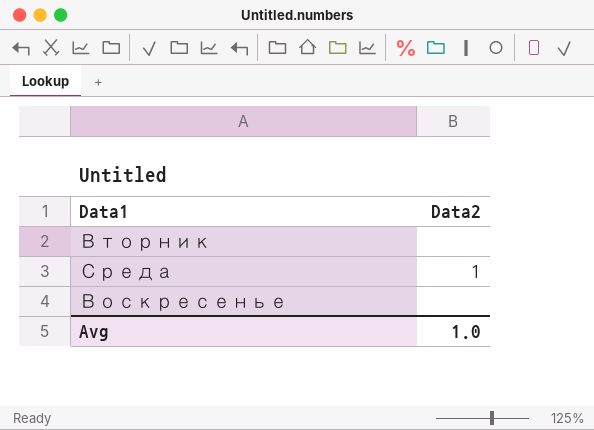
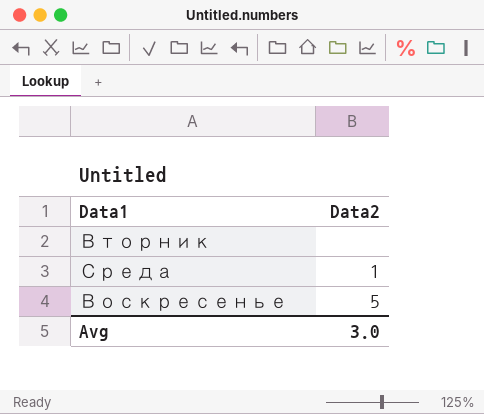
Воскресенье | Data2: none -> 5
Avg | Data2: 1.0 -> 3.0

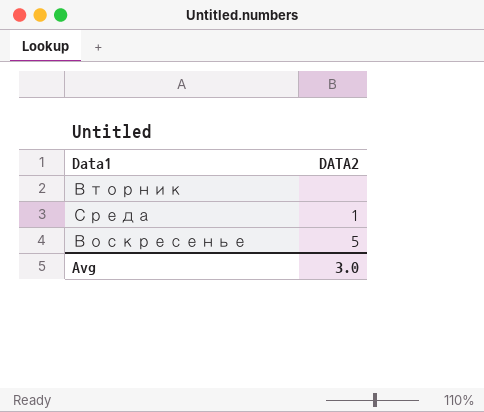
column name: Data2 -> DATA2

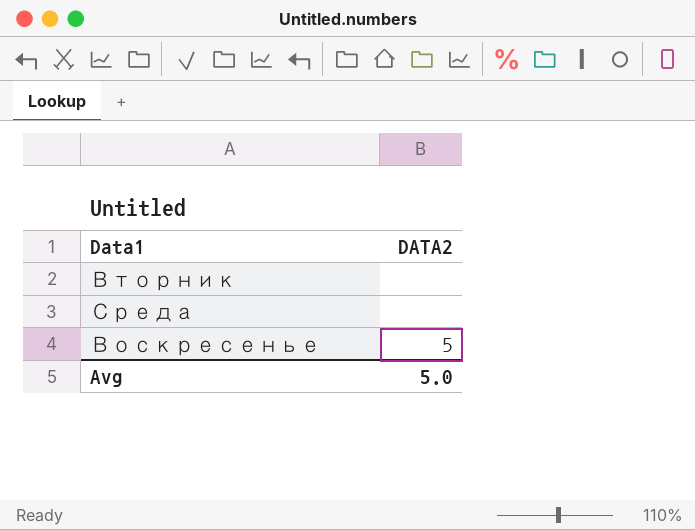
Среда | DATA2: 1 -> none
Avg | DATA2: 3.0 -> 5.0

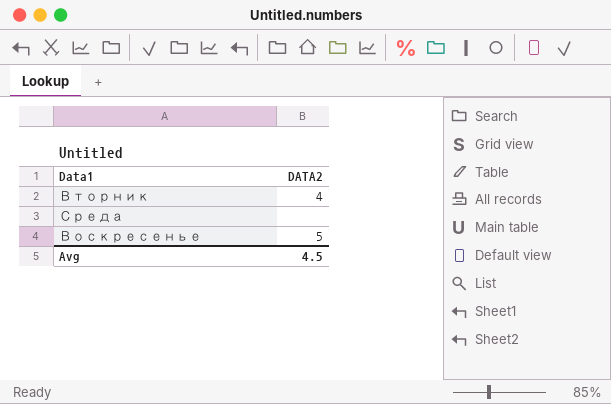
Вторник | DATA2: none -> 4
Avg | DATA2: 5.0 -> 4.5

